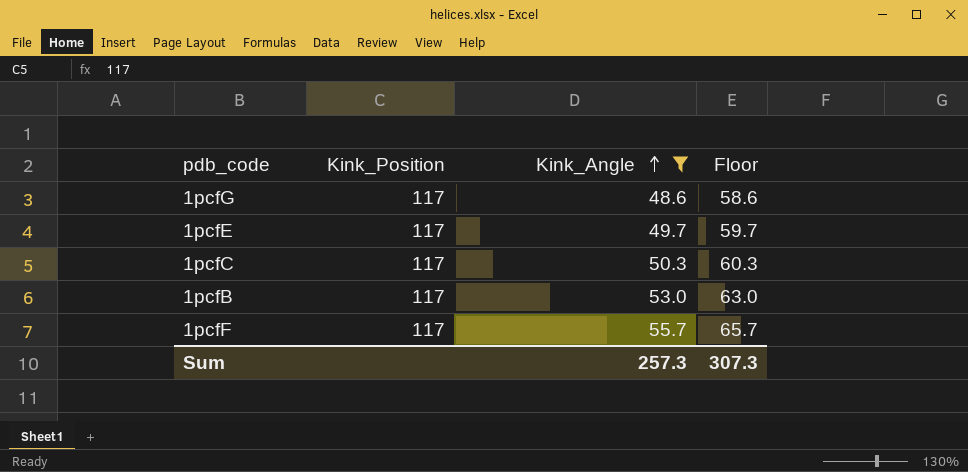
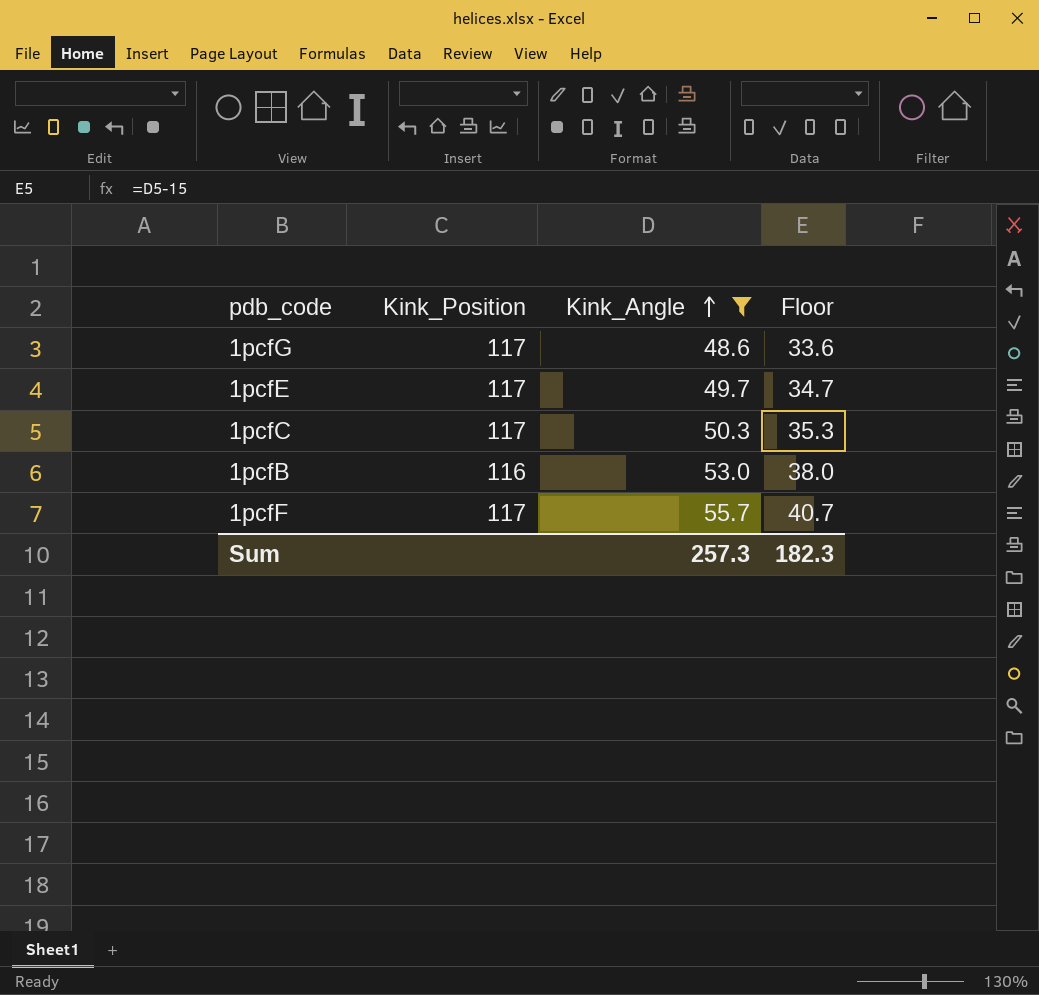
column Floor | formula: [Kink_Angle] + 10 -> [Kink_Angle] - 15
1pcfB | Kink_Position: 117 -> 116
Sum | Floor: 307.3 -> 182.3

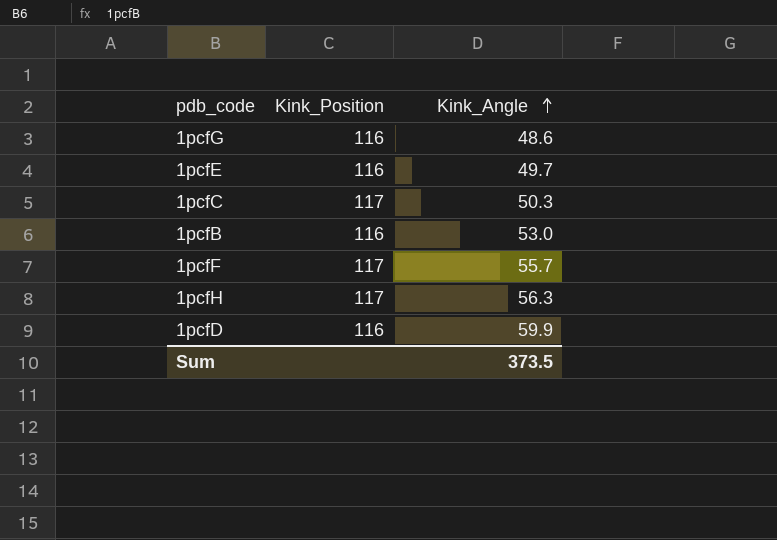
filter: Kink_Angle <= 55.7 -> none
column Floor | formula: [Kink_Angle] - 15 -> none
1pcfG | Kink_Position: 117 -> 116
1pcfE | Kink_Position: 117 -> 116
Sum | Kink_Angle: 257.3 -> 373.5

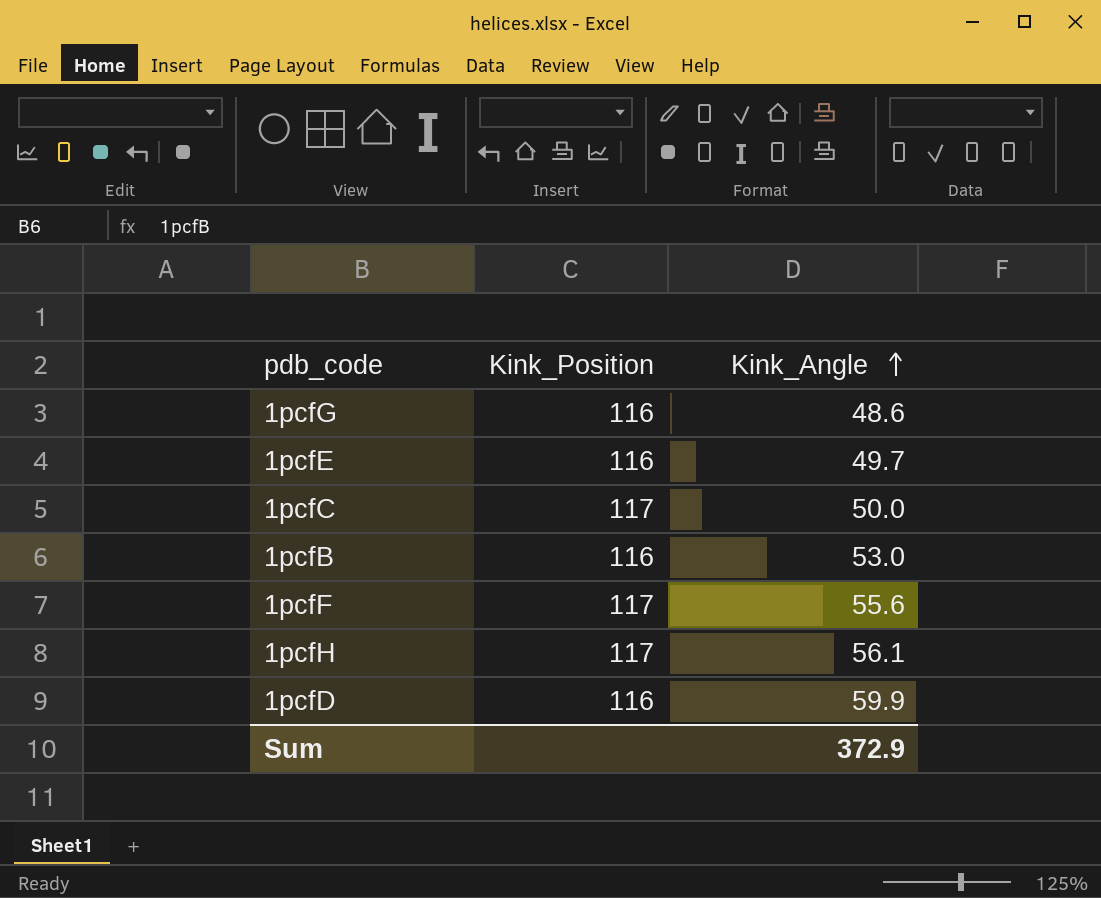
1pcfC | Kink_Angle: 50.3 -> 50.0
1pcfF | Kink_Angle: 55.7 -> 55.6
1pcfH | Kink_Angle: 56.3 -> 56.1
Sum | Kink_Angle: 373.5 -> 372.9

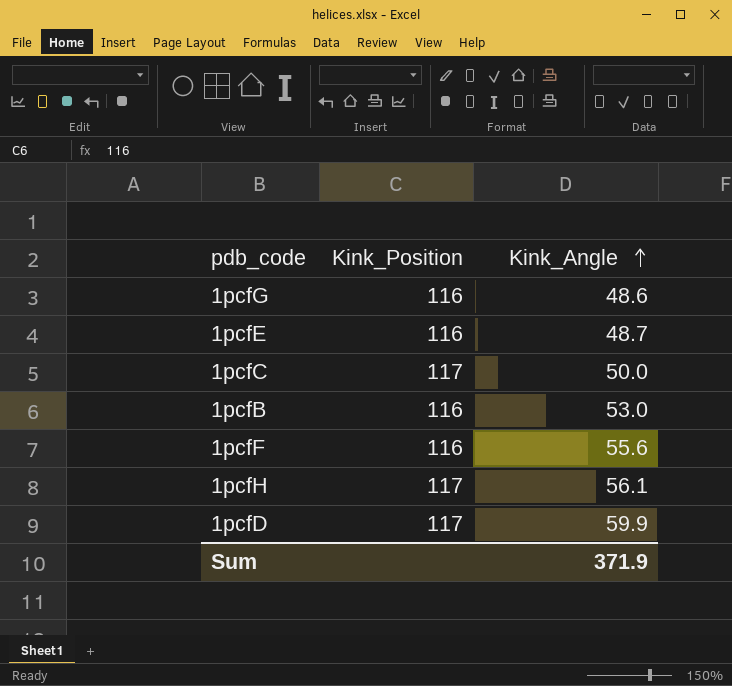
1pcfE | Kink_Angle: 49.7 -> 48.7
1pcfF | Kink_Position: 117 -> 116
1pcfD | Kink_Position: 116 -> 117
Sum | Kink_Angle: 372.9 -> 371.9

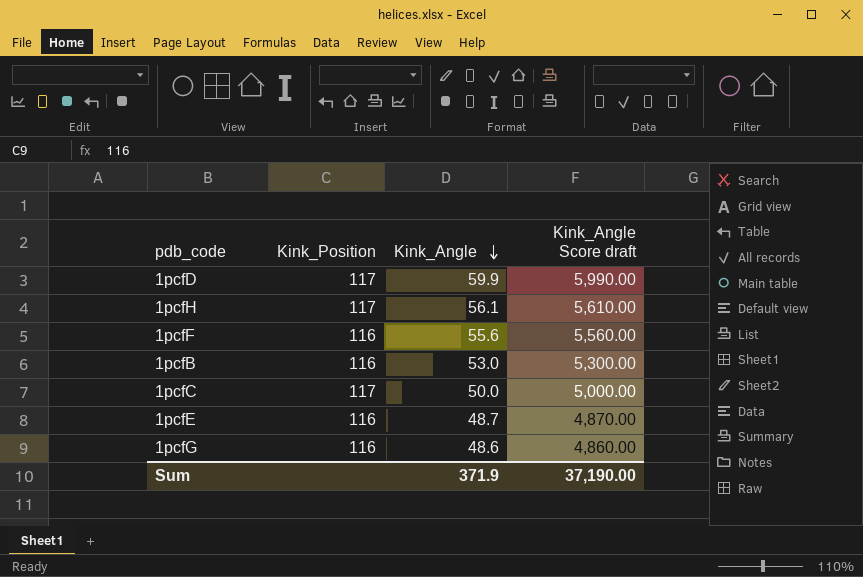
row order: Kink_Angle ascending -> Kink_Angle descending
column Kink_Angle Score draft | formula: none -> [Kink_Angle] * 100

